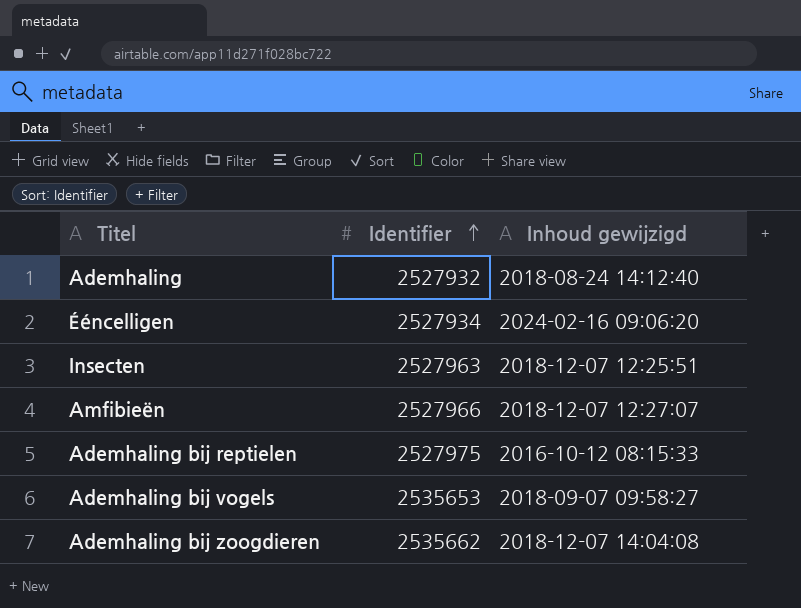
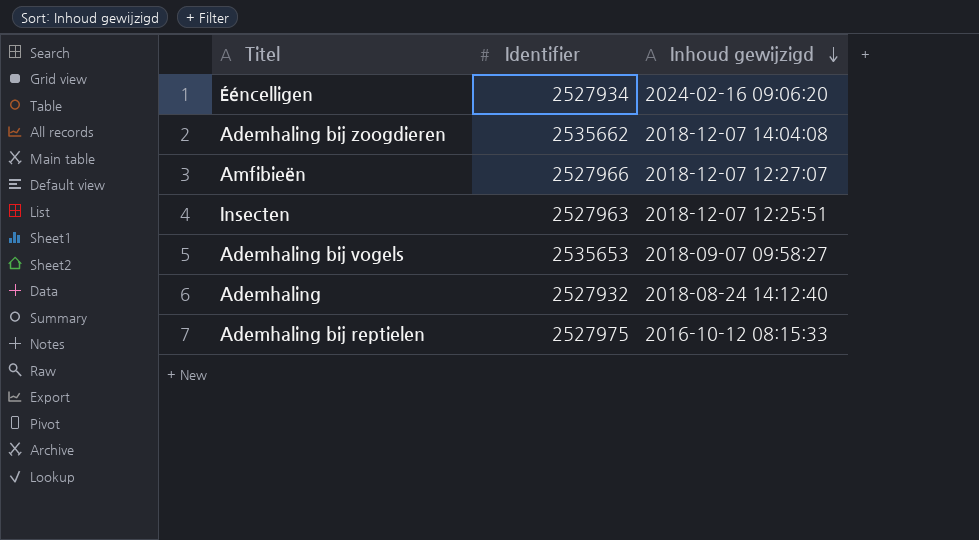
row order: Identifier ascending -> Inhoud gewijzigd descending

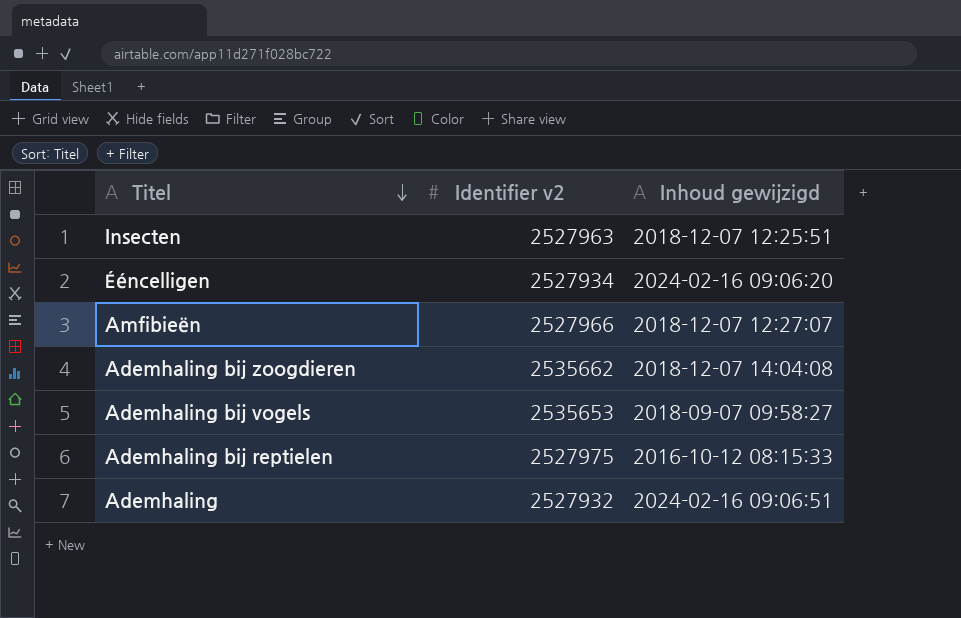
row order: Inhoud gewijzigd descending -> Titel descending
column name: Identifier -> Identifier v2
Ademhaling | Inhoud gewijzigd: 2018-08-24 14:12:40 -> 2024-02-16 09:06:51

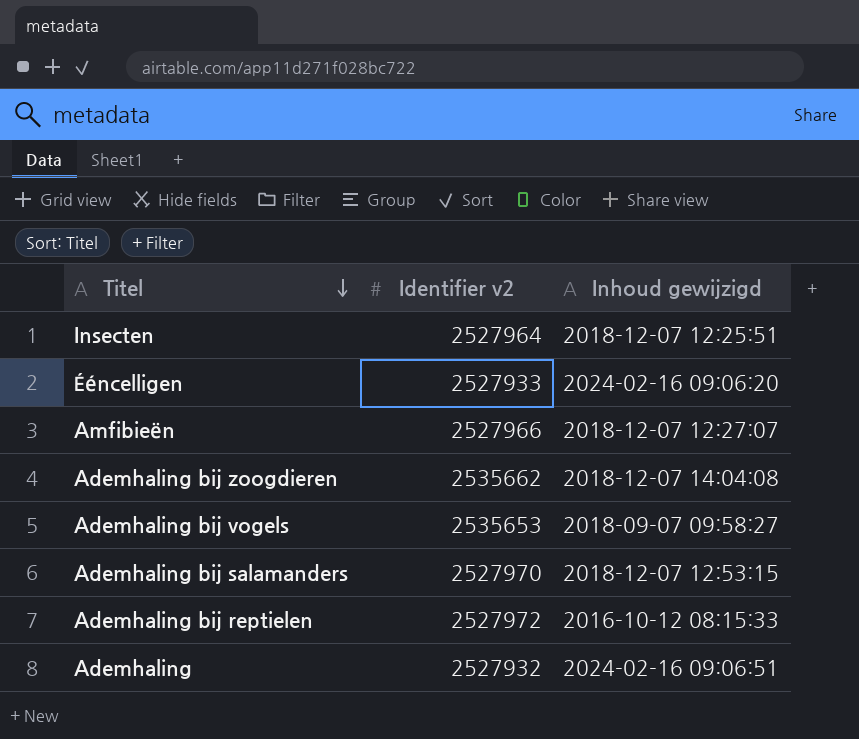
Insecten | Identifier v2: 2527963 -> 2527964
Ééncelligen | Identifier v2: 2527934 -> 2527933
row Ademhaling bij salamanders: none -> 2527970 | 2018-12-07 12:53:15
Ademhaling bij reptielen | Identifier v2: 2527975 -> 2527972

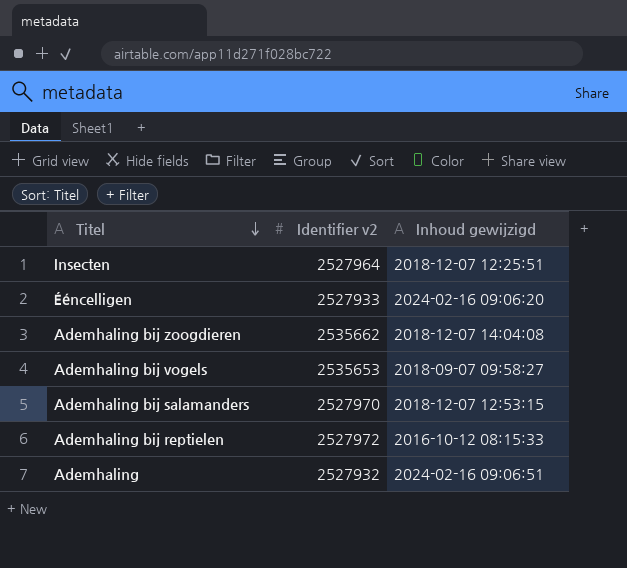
row Amfibieën: 2527966 | 2018-12-07 12:27:07 -> none

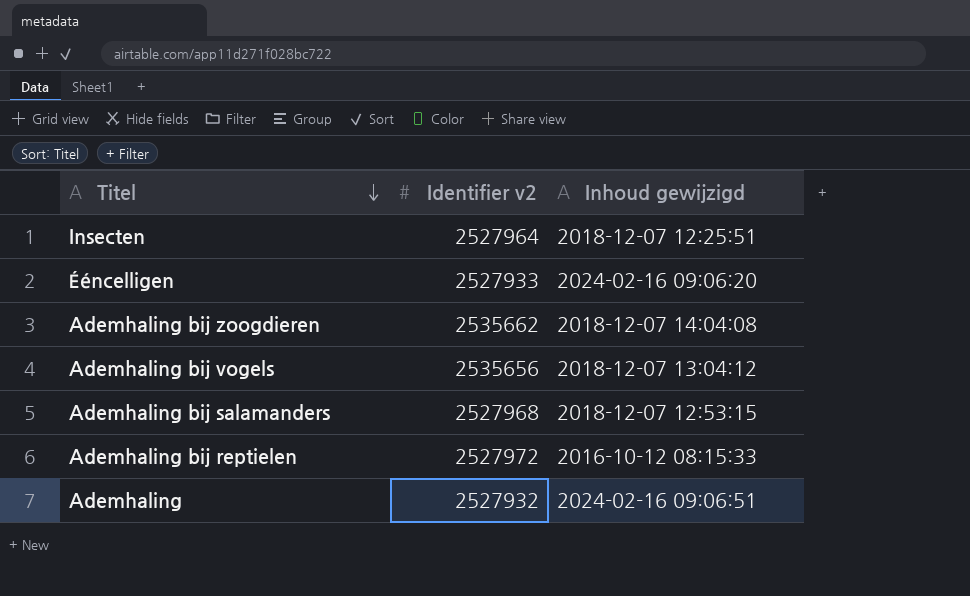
Ademhaling bij vogels | Identifier v2: 2535653 -> 2535656
Ademhaling bij vogels | Inhoud gewijzigd: 2018-09-07 09:58:27 -> 2018-12-07 13:04:12
Ademhaling bij salamanders | Identifier v2: 2527970 -> 2527968

